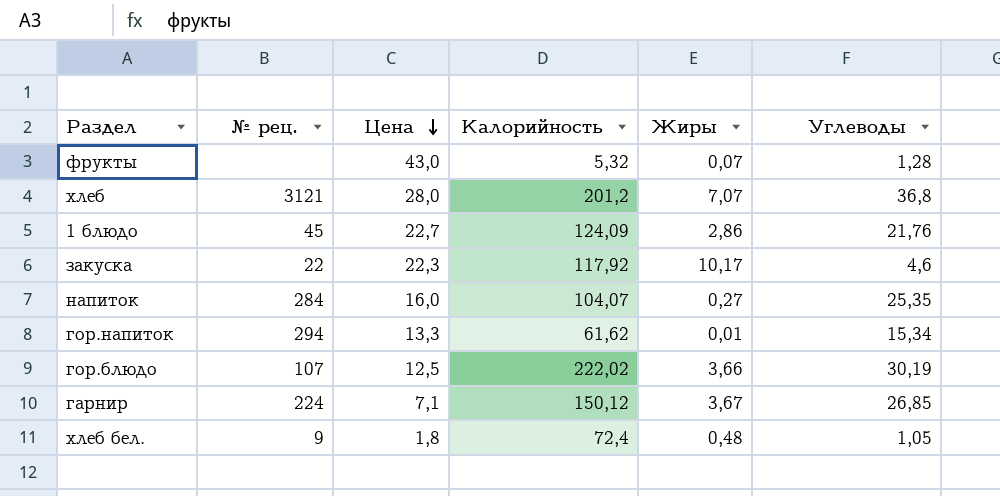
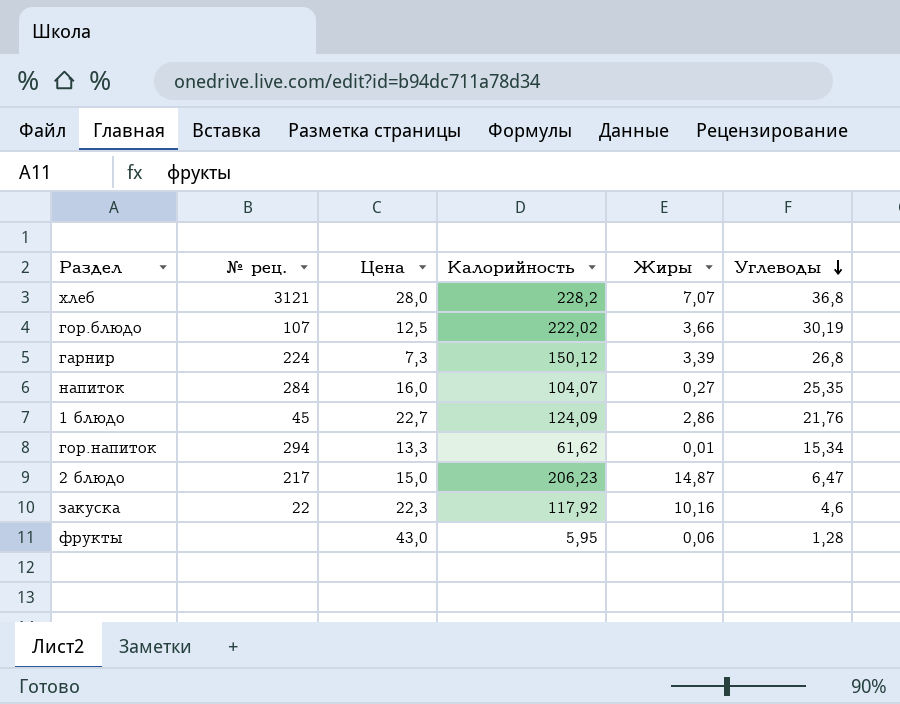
row order: Цена descending -> Углеводы descending
row хлеб бел.: 9 | 1,8 | 72,4 | 0,48 | 1,05 -> none
хлеб | Калорийность: 201,2 -> 228,2
гарнир | Цена: 7,1 -> 7,3
гарнир | Жиры: 3,67 -> 3,39
гарнир | Углеводы: 26,85 -> 26,8
row 2 блюдо: none -> 217 | 15,0 | 206,23 | 14,87 | 6,47
закуска | Жиры: 10,17 -> 10,16
фрукты | Калорийность: 5,32 -> 5,95
фрукты | Жиры: 0,07 -> 0,06

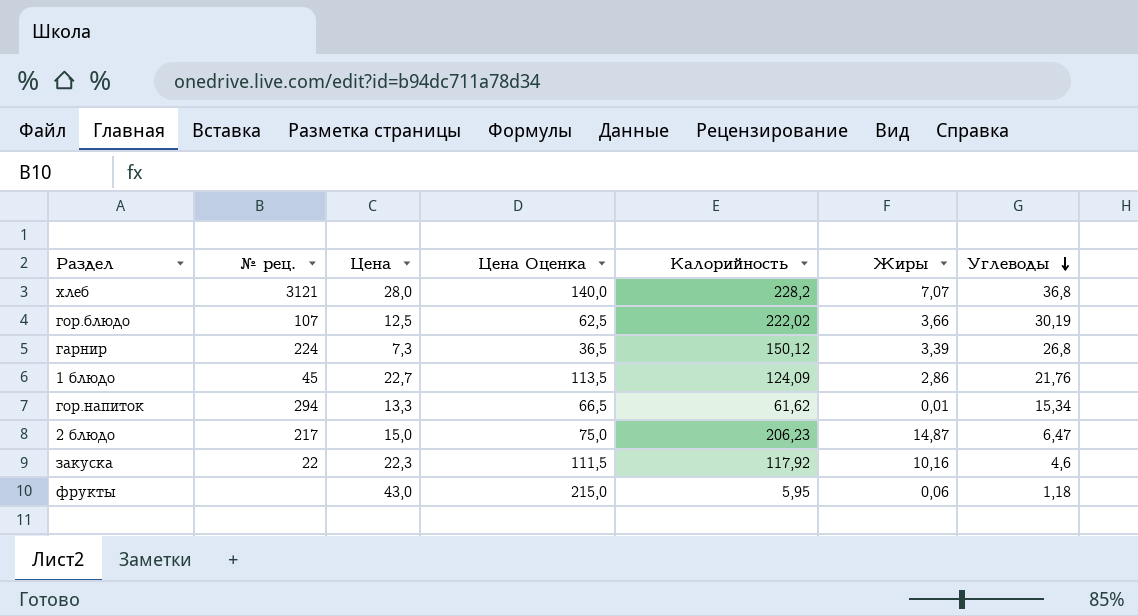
column Цена Оценка | formula: none -> [Цена] * 5
row напиток: 284 | 16,0 | 104,07 | 0,27 | 25,35 -> none
фрукты | Углеводы: 1,28 -> 1,18

